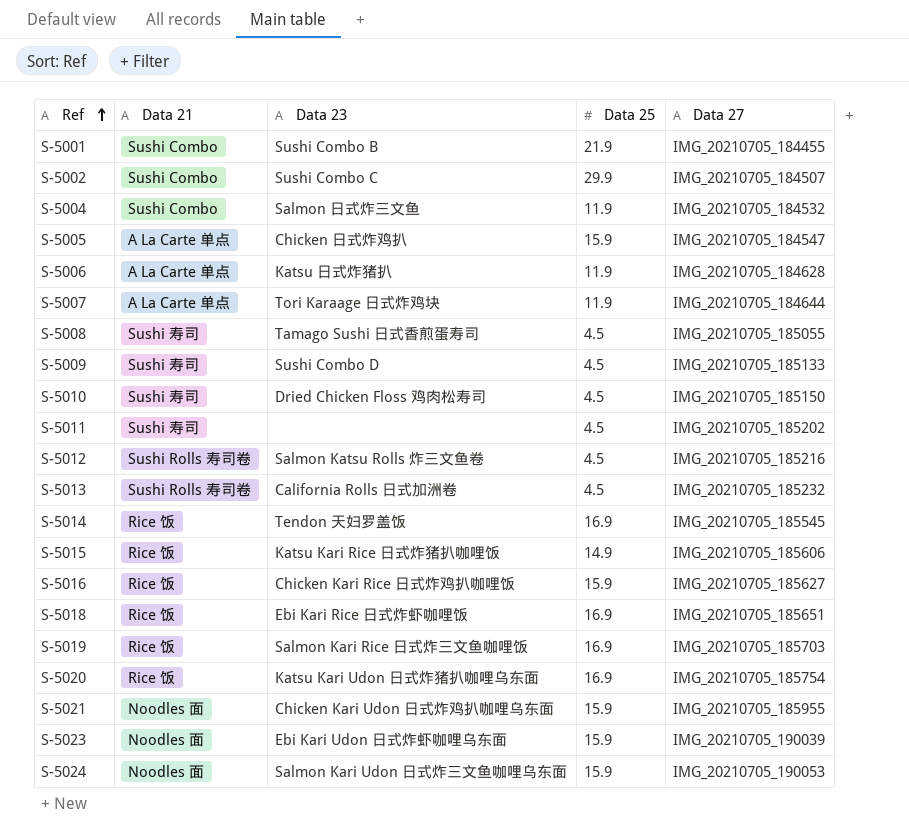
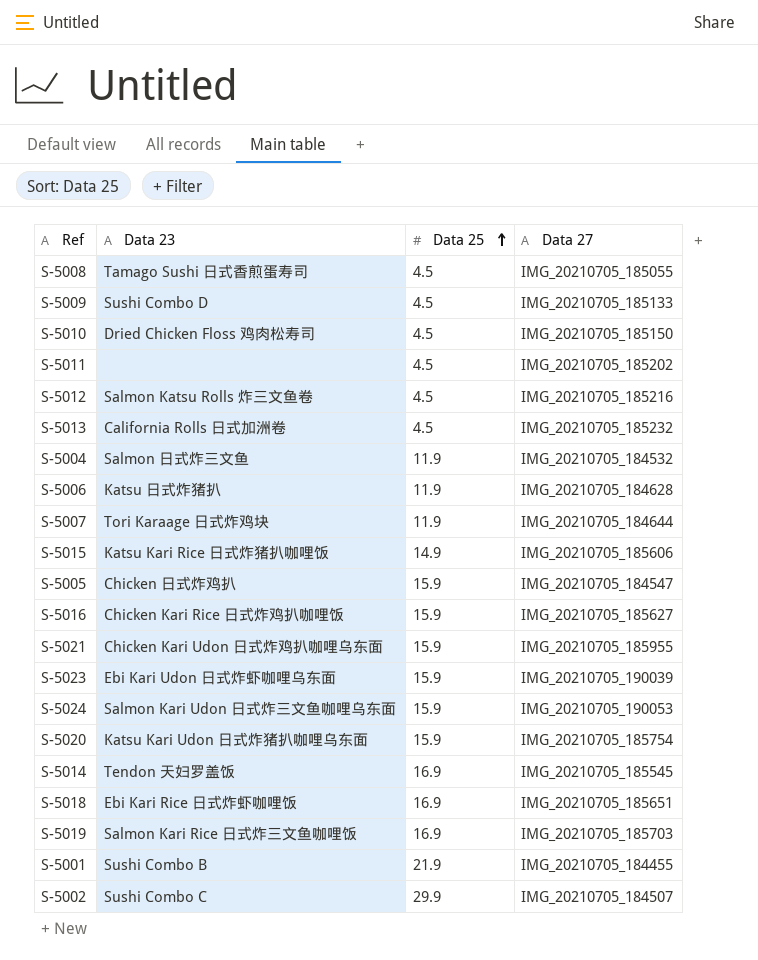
row order: Ref ascending -> Data 25 ascending
column Data 21 | position: 2 -> none
S-5020 | Data 25: 16.9 -> 15.9

